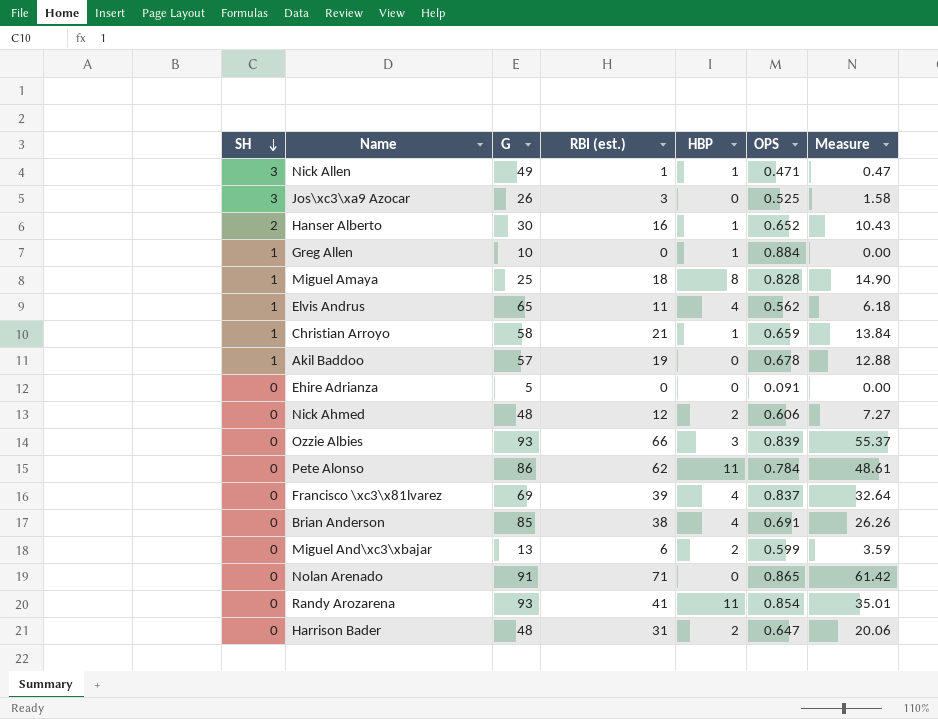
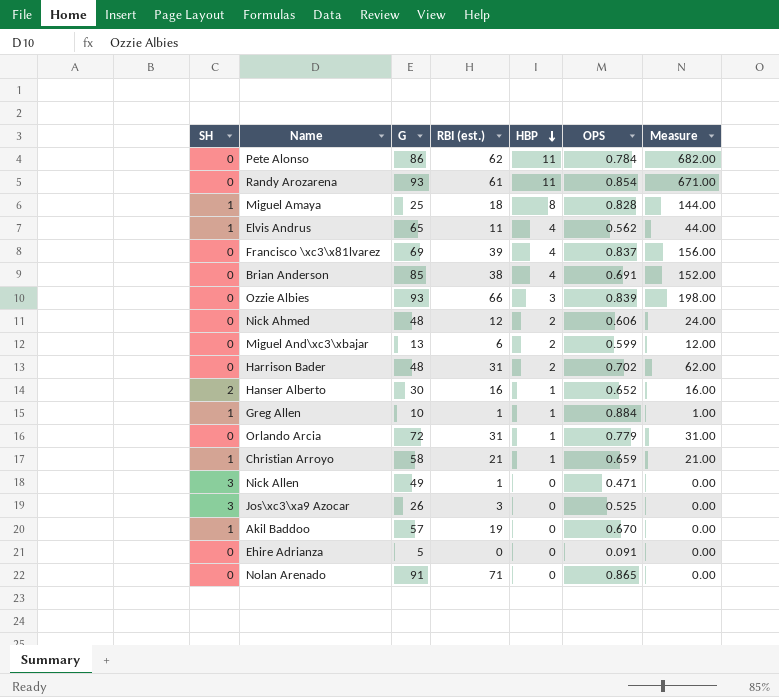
row order: SH descending -> HBP descending
column Measure | formula: [RBI (est.)] * [OPS] -> [RBI (est.)] * [HBP]
Randy Arozarena | RBI (est.): 41 -> 61
Harrison Bader | OPS: 0.647 -> 0.702
Greg Allen | RBI (est.): 0 -> 1
row Orlando Arcia: none -> 0 | 72 | 31 | 1 | 0.779 | 31.00
Nick Allen | HBP: 1 -> 0
Akil Baddoo | OPS: 0.678 -> 0.670

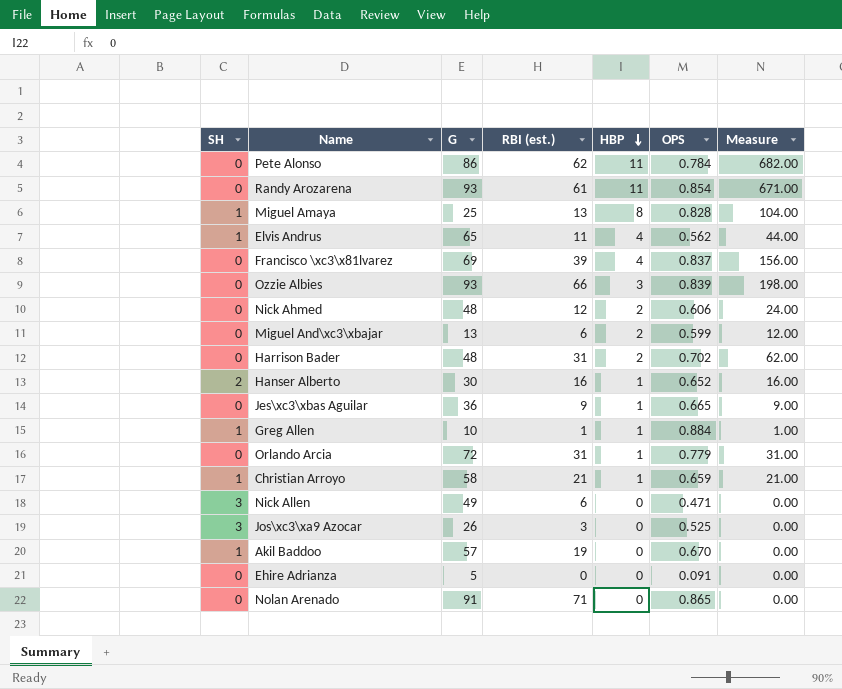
row Brian Anderson: 0 | 85 | 38 | 4 | 0.691 | 152.00 -> none
Miguel Amaya | RBI (est.): 18 -> 13
Miguel Amaya | Measure: 144.00 -> 104.00
row Jes\xc3\xbas Aguilar: none -> 0 | 36 | 9 | 1 | 0.665 | 9.00
Nick Allen | RBI (est.): 1 -> 6

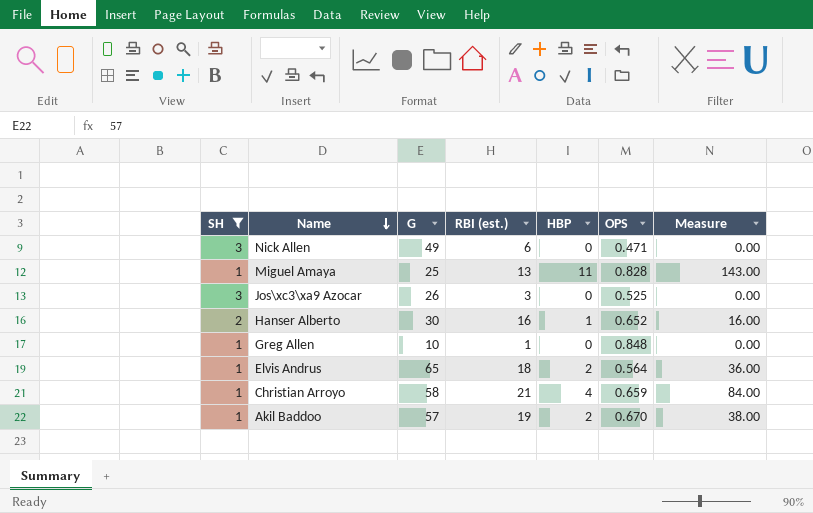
filter: none -> SH != 0
row order: HBP descending -> Name descending
Miguel Amaya | HBP: 8 -> 11
Miguel Amaya | Measure: 104.00 -> 143.00
Greg Allen | HBP: 1 -> 0
Greg Allen | OPS: 0.884 -> 0.848
Greg Allen | Measure: 1.00 -> 0.00
Elvis Andrus | RBI (est.): 11 -> 18
Elvis Andrus | HBP: 4 -> 2
Elvis Andrus | OPS: 0.562 -> 0.564
Elvis Andrus | Measure: 44.00 -> 36.00
Christian Arroyo | HBP: 1 -> 4
Christian Arroyo | Measure: 21.00 -> 84.00
Akil Baddoo | HBP: 0 -> 2
Akil Baddoo | Measure: 0.00 -> 38.00

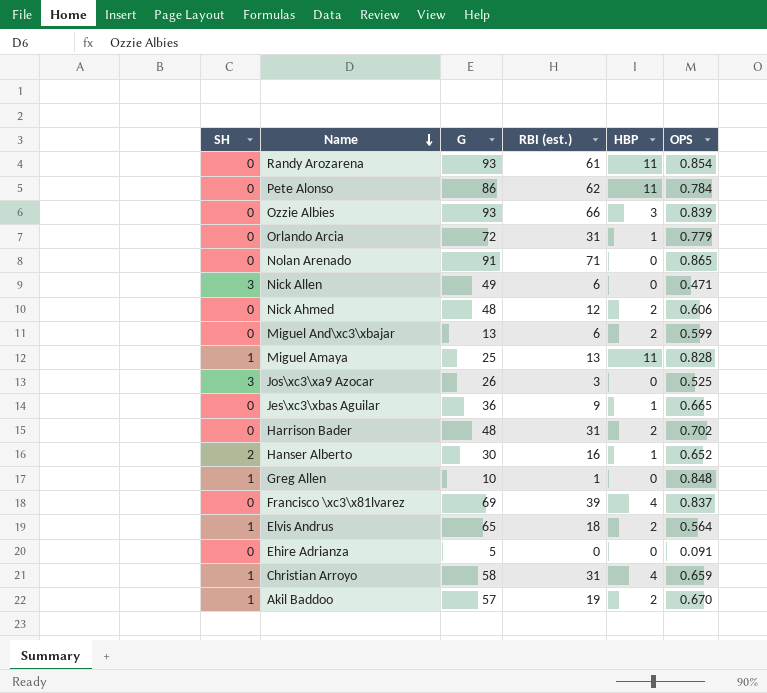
filter: SH != 0 -> none
column Measure | formula: [RBI (est.)] * [HBP] -> none
Christian Arroyo | RBI (est.): 21 -> 31

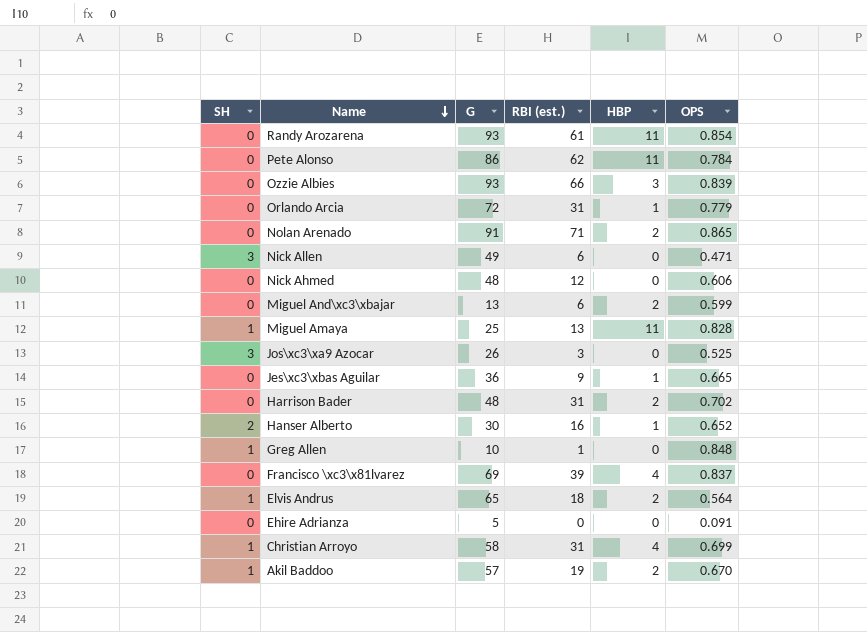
Nolan Arenado | HBP: 0 -> 2
Nick Ahmed | HBP: 2 -> 0
Christian Arroyo | OPS: 0.659 -> 0.699

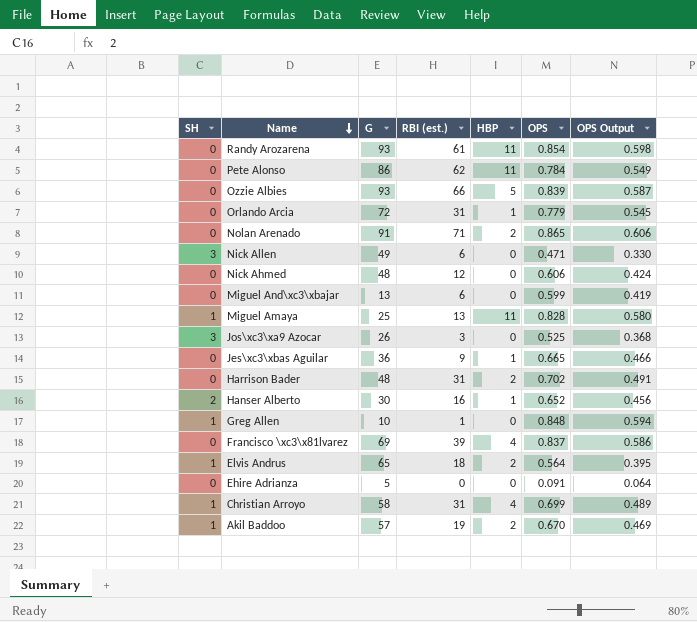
column OPS Output | formula: none -> [OPS] * 0.7
Ozzie Albies | HBP: 3 -> 5
Miguel And\xc3\xbajar | HBP: 2 -> 0

